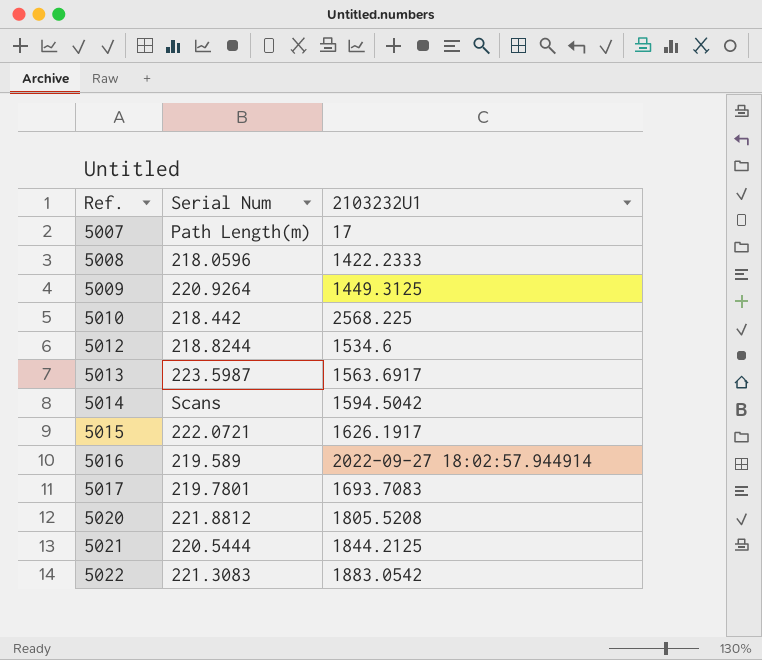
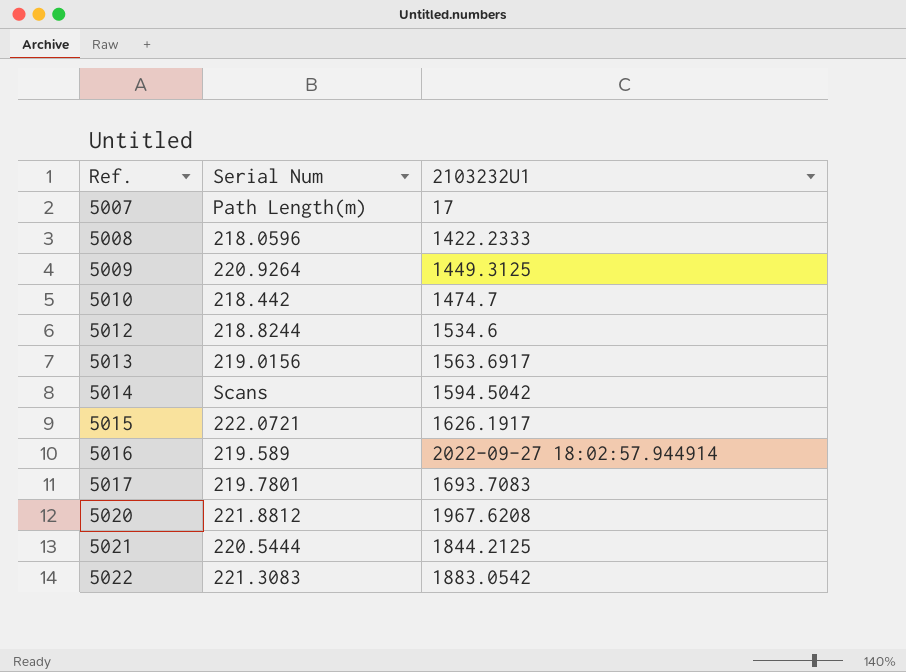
5010 | 2103232U1: 2568.225 -> 1474.7
5013 | Serial Num: 223.5987 -> 219.0156
5020 | 2103232U1: 1805.5208 -> 1967.6208

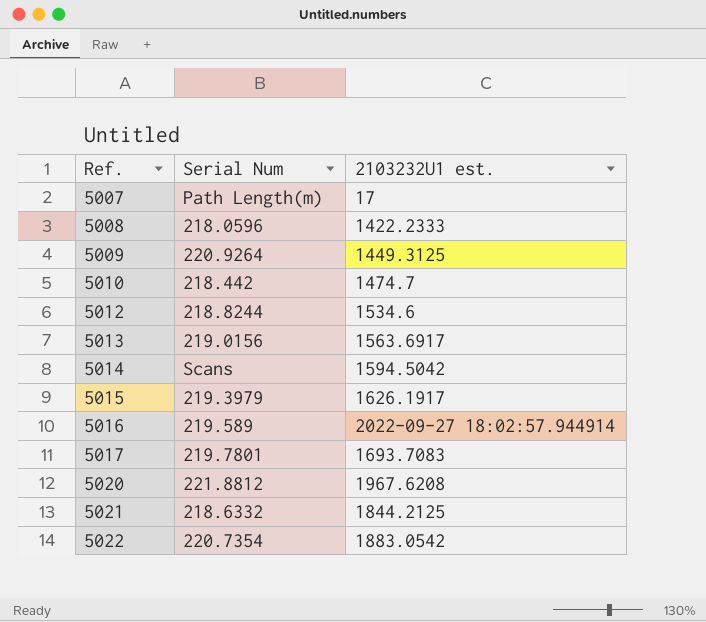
column name: 2103232U1 -> 2103232U1 est.
5015 | Serial Num: 222.0721 -> 219.3979
5021 | Serial Num: 220.5444 -> 218.6332
5022 | Serial Num: 221.3083 -> 220.7354

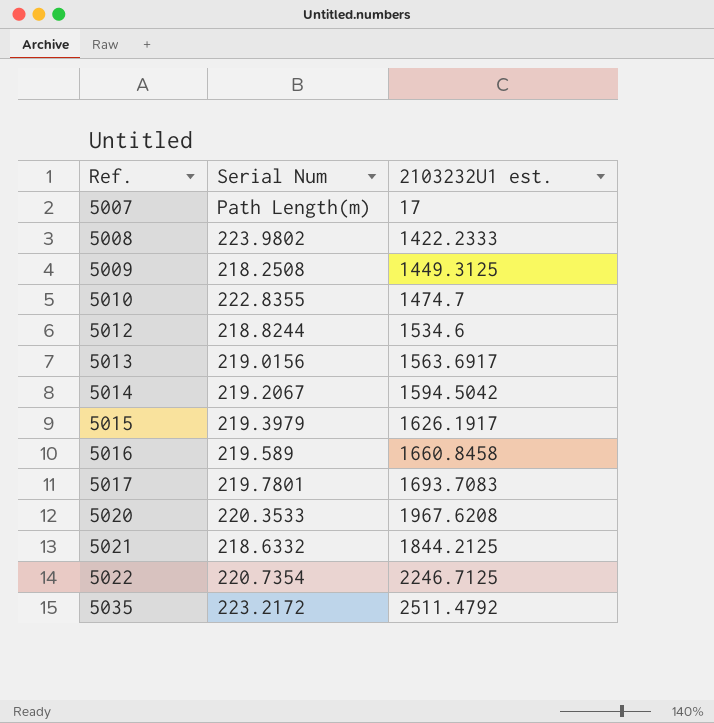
5008 | Serial Num: 218.0596 -> 223.9802
5009 | Serial Num: 220.9264 -> 218.2508
5010 | Serial Num: 218.442 -> 222.8355
5014 | Serial Num: Scans -> 219.2067
5016 | 2103232U1 est.: 2022-09-27 18:02:57.944914 -> 1660.8458
5020 | Serial Num: 221.8812 -> 220.3533
5022 | 2103232U1 est.: 1883.0542 -> 2246.7125
row 5035: none -> 223.2172 | 2511.4792

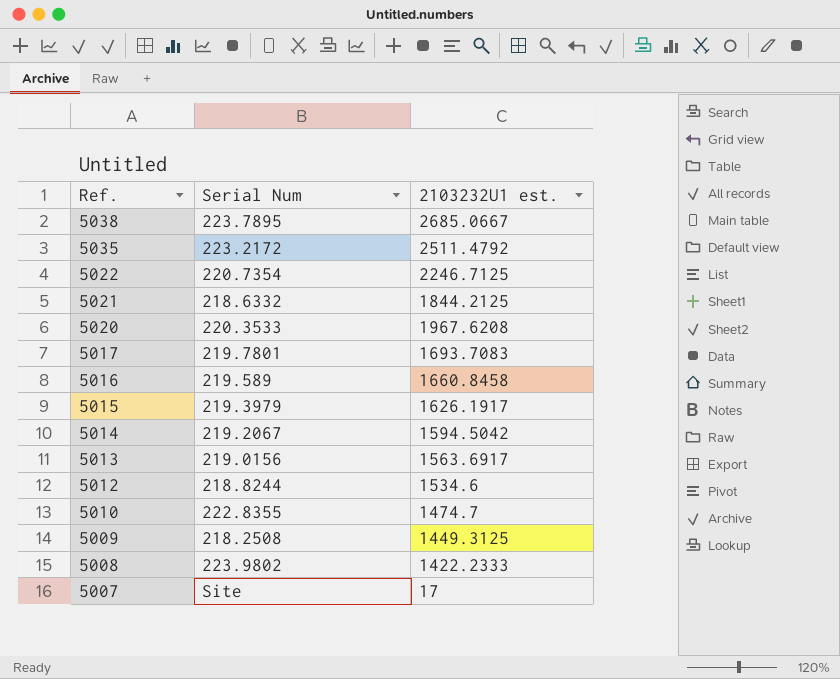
row order: Ref. ascending -> Ref. descending
row 5038: none -> 223.7895 | 2685.0667
5007 | Serial Num: Path Length(m) -> Site

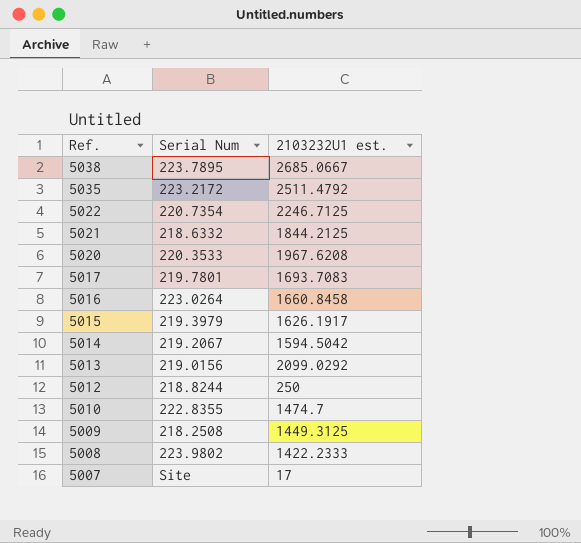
5016 | Serial Num: 219.589 -> 223.0264
5013 | 2103232U1 est.: 1563.6917 -> 2099.0292
5012 | 2103232U1 est.: 1534.6 -> 250

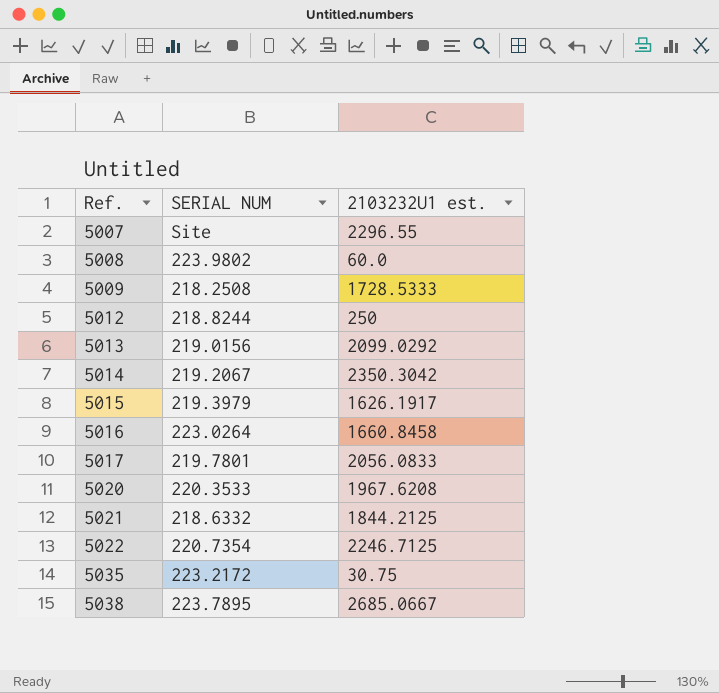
row order: Ref. descending -> Ref. ascending
column name: Serial Num -> SERIAL NUM
row 5010: 222.8355 | 1474.7 -> none
5007 | 2103232U1 est.: 17 -> 2296.55
5008 | 2103232U1 est.: 1422.2333 -> 60.0
5009 | 2103232U1 est.: 1449.3125 -> 1728.5333
5014 | 2103232U1 est.: 1594.5042 -> 2350.3042
5017 | 2103232U1 est.: 1693.7083 -> 2056.0833
5035 | 2103232U1 est.: 2511.4792 -> 30.75

